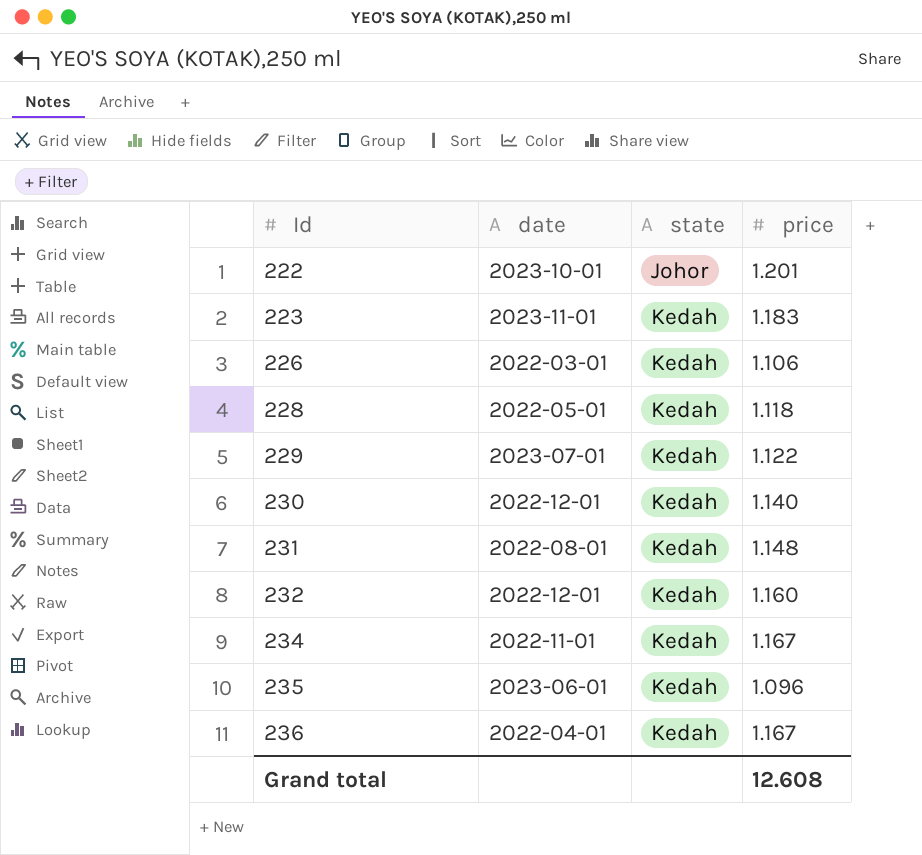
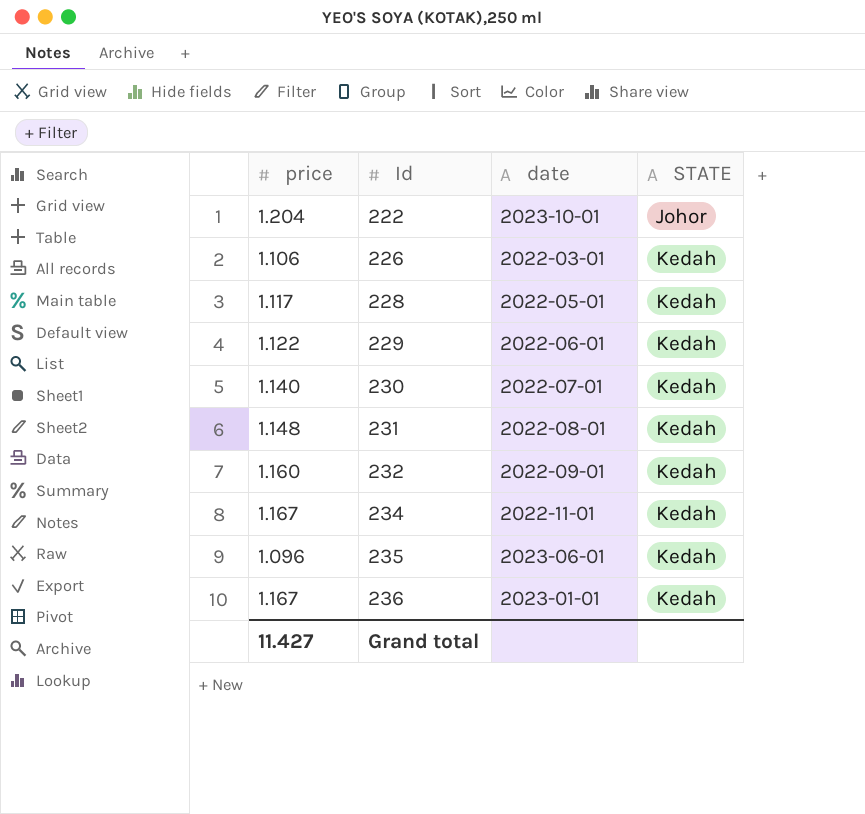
column price | position: 4 -> 1
column name: state -> STATE
row 223: 2023-11-01 | Kedah | 1.183 -> none
222 | price: 1.201 -> 1.204
228 | price: 1.118 -> 1.117
229 | date: 2023-07-01 -> 2022-06-01
230 | date: 2022-12-01 -> 2022-07-01
232 | date: 2022-12-01 -> 2022-09-01
236 | date: 2022-04-01 -> 2023-01-01
Grand total | price: 12.608 -> 11.427

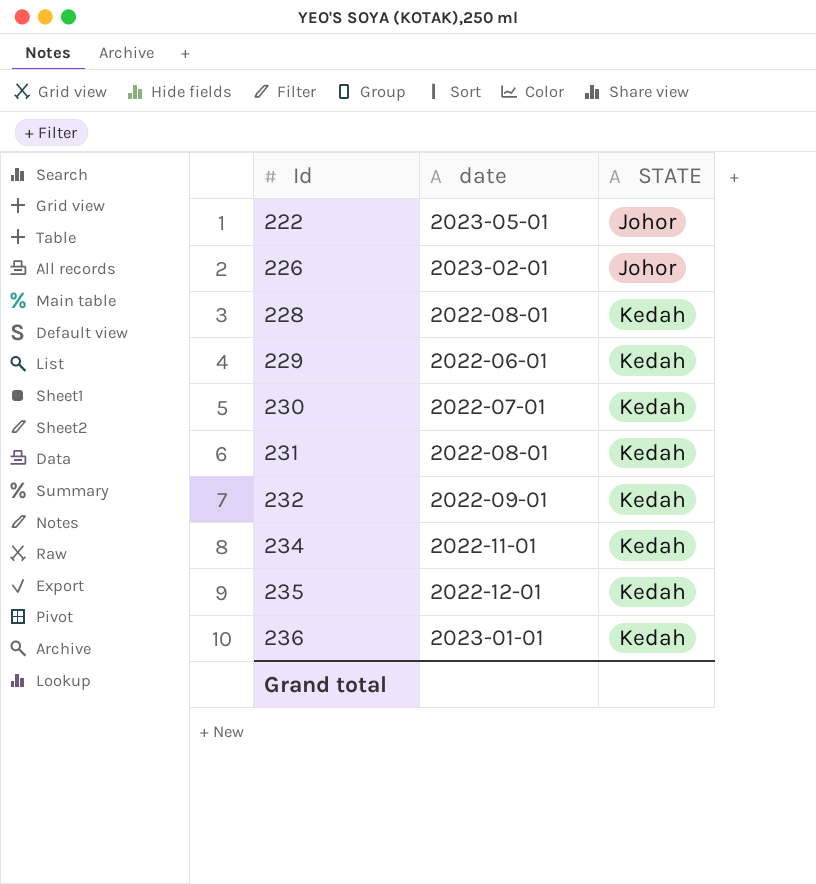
column price | position: 1 -> none
222 | date: 2023-10-01 -> 2023-05-01
226 | date: 2022-03-01 -> 2023-02-01
226 | STATE: Kedah -> Johor
228 | date: 2022-05-01 -> 2022-08-01
235 | date: 2023-06-01 -> 2022-12-01

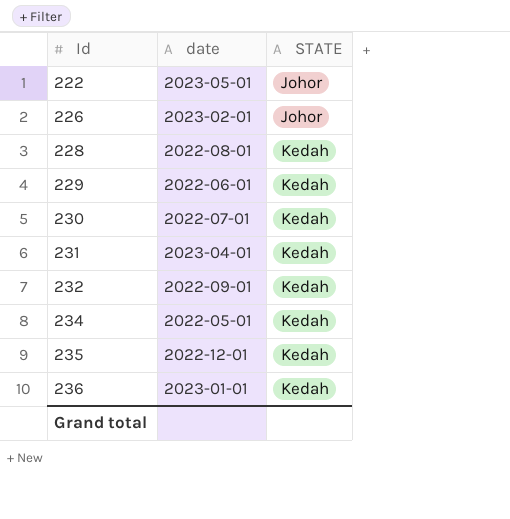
231 | date: 2022-08-01 -> 2023-04-01
234 | date: 2022-11-01 -> 2022-05-01

